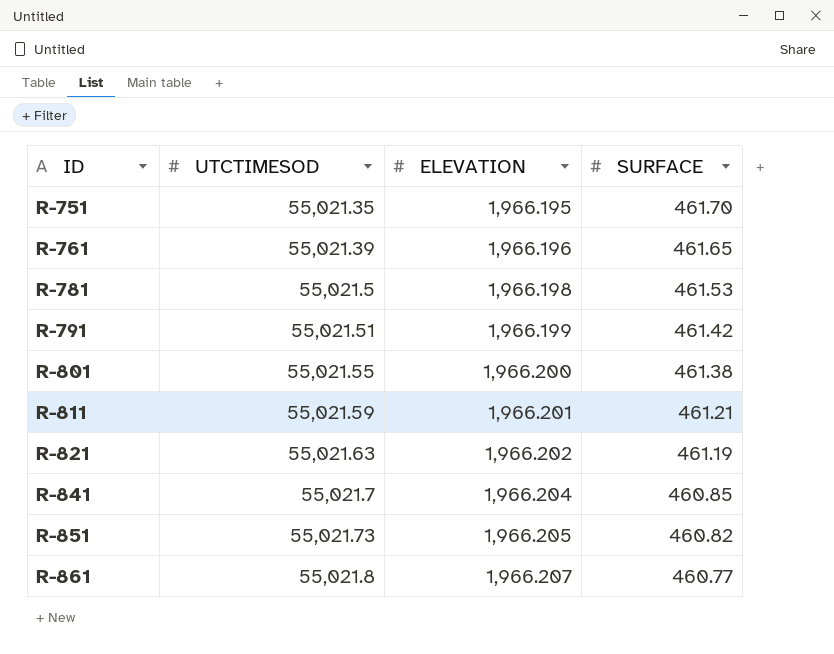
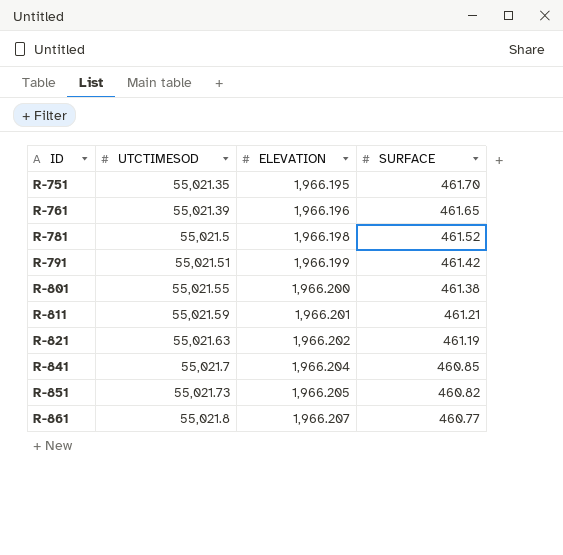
R-781 | SURFACE: 461.53 -> 461.52

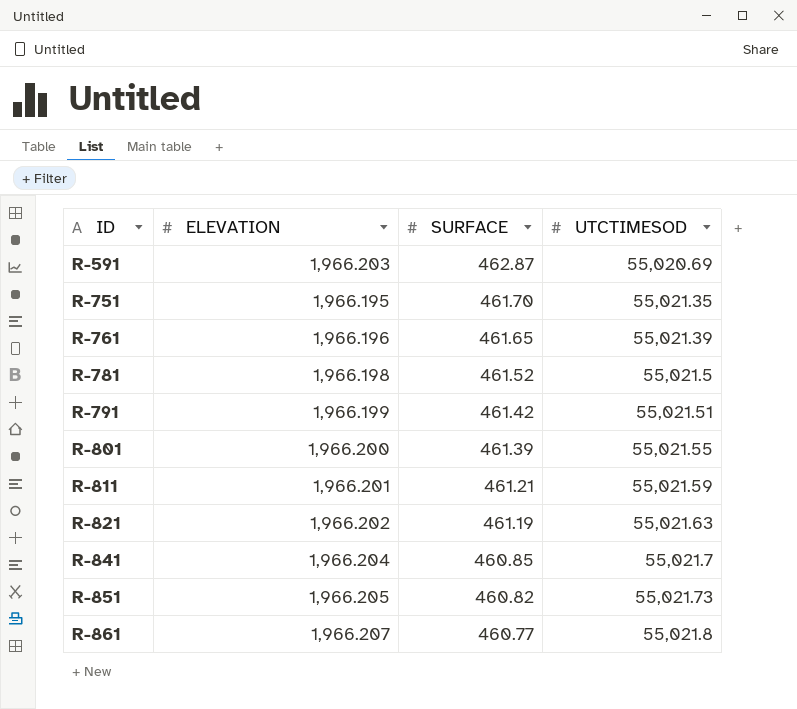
column UTCTIMESOD | position: 2 -> 4
row R-591: none -> 1,966.203 | 462.87 | 55,020.69
R-801 | SURFACE: 461.38 -> 461.39

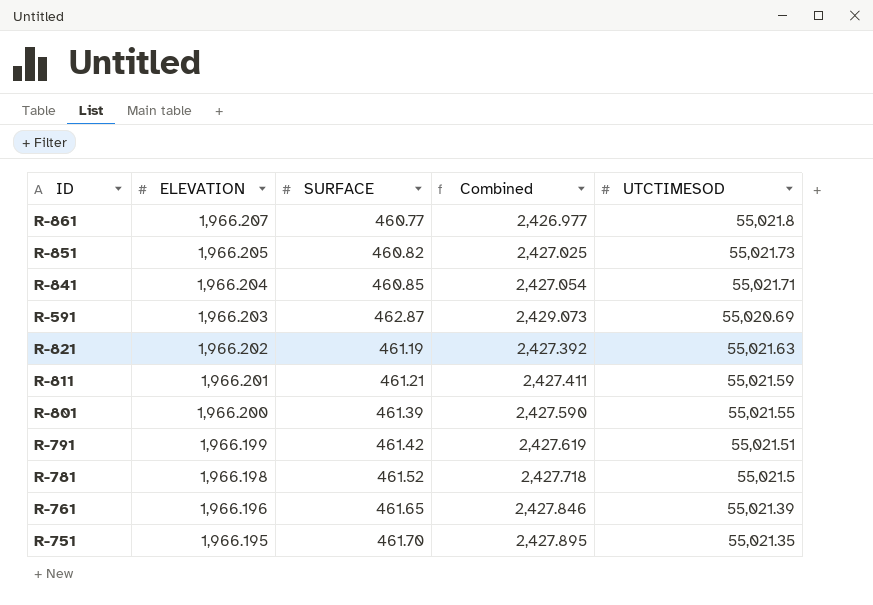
row order: ID ascending -> ELEVATION descending
column Combined | formula: none -> [ELEVATION] + [SURFACE]
R-841 | UTCTIMESOD: 55,021.7 -> 55,021.71

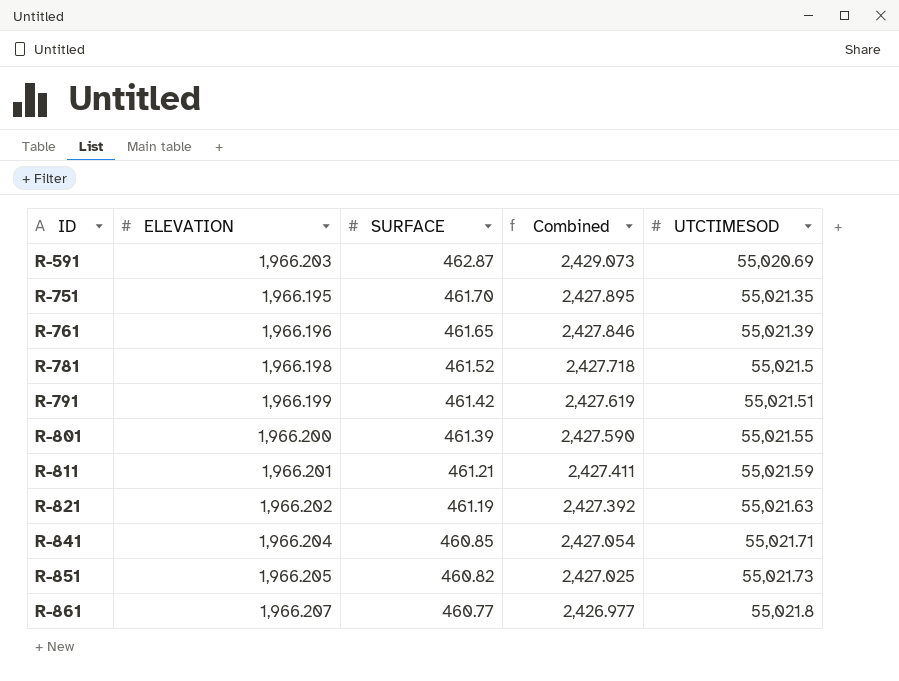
row order: ELEVATION descending -> ID ascending

